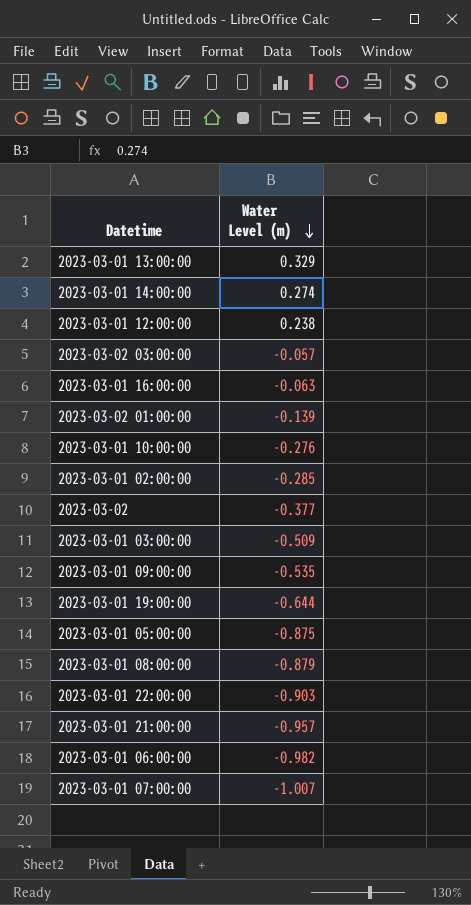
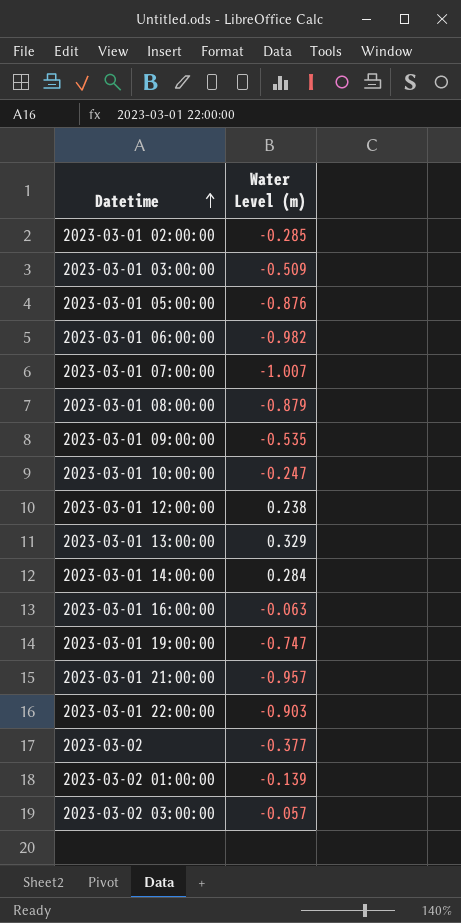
row order: Water Level (m) descending -> Datetime ascending
2023-03-01 05:00:00 | Water Level (m): -0.875 -> -0.876
2023-03-01 10:00:00 | Water Level (m): -0.276 -> -0.247
2023-03-01 14:00:00 | Water Level (m): 0.274 -> 0.284
2023-03-01 19:00:00 | Water Level (m): -0.644 -> -0.747

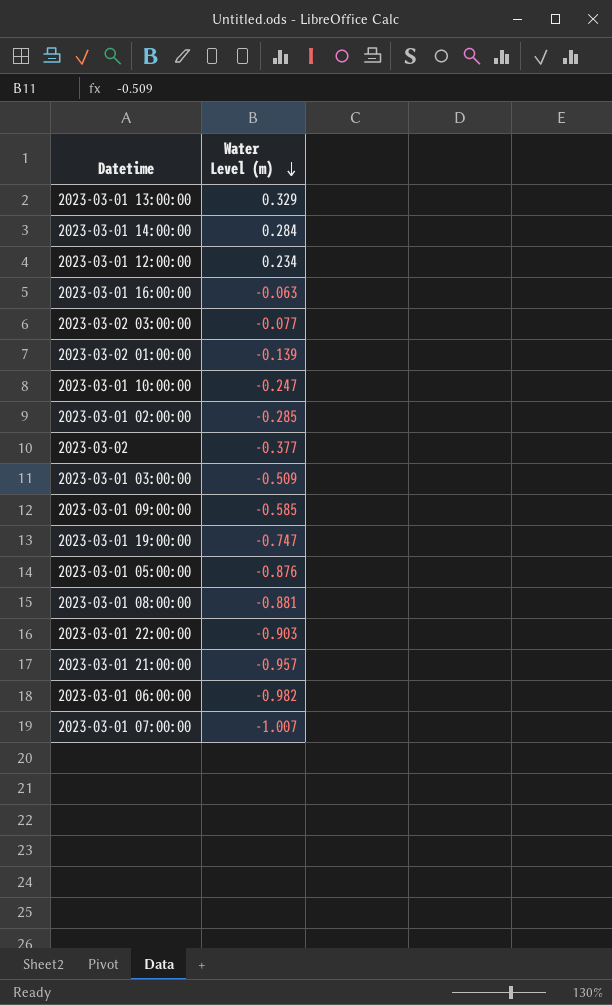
row order: Datetime ascending -> Water Level (m) descending
2023-03-01 12:00:00 | Water Level (m): 0.238 -> 0.234
2023-03-02 03:00:00 | Water Level (m): -0.057 -> -0.077
2023-03-01 09:00:00 | Water Level (m): -0.535 -> -0.585
2023-03-01 08:00:00 | Water Level (m): -0.879 -> -0.881

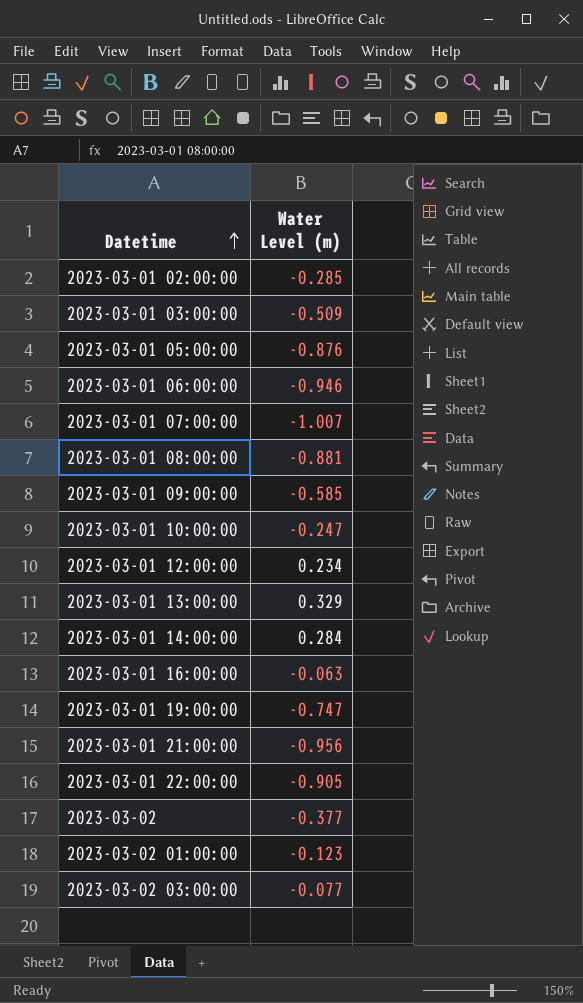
row order: Water Level (m) descending -> Datetime ascending
2023-03-01 06:00:00 | Water Level (m): -0.982 -> -0.946
2023-03-01 21:00:00 | Water Level (m): -0.957 -> -0.956
2023-03-01 22:00:00 | Water Level (m): -0.903 -> -0.905
2023-03-02 01:00:00 | Water Level (m): -0.139 -> -0.123

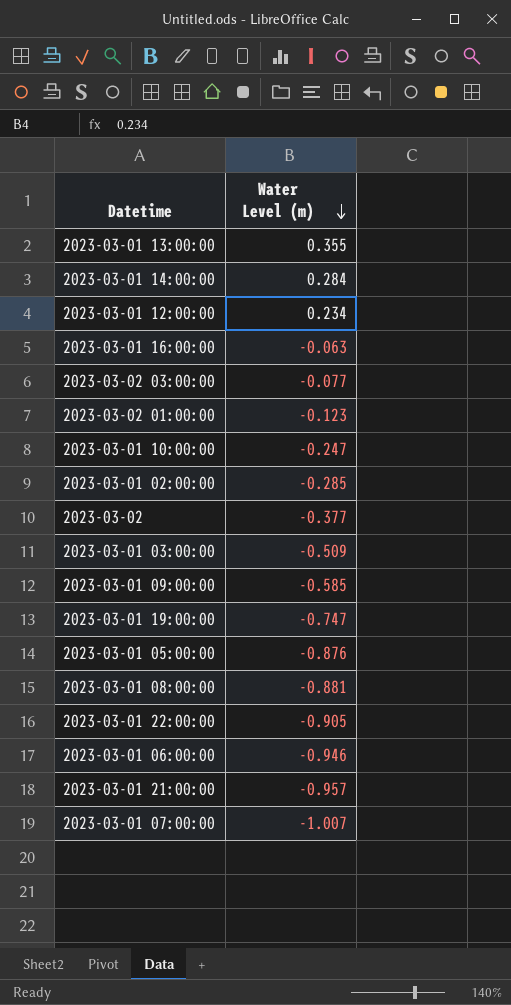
row order: Datetime ascending -> Water Level (m) descending
2023-03-01 13:00:00 | Water Level (m): 0.329 -> 0.355
2023-03-01 21:00:00 | Water Level (m): -0.956 -> -0.957

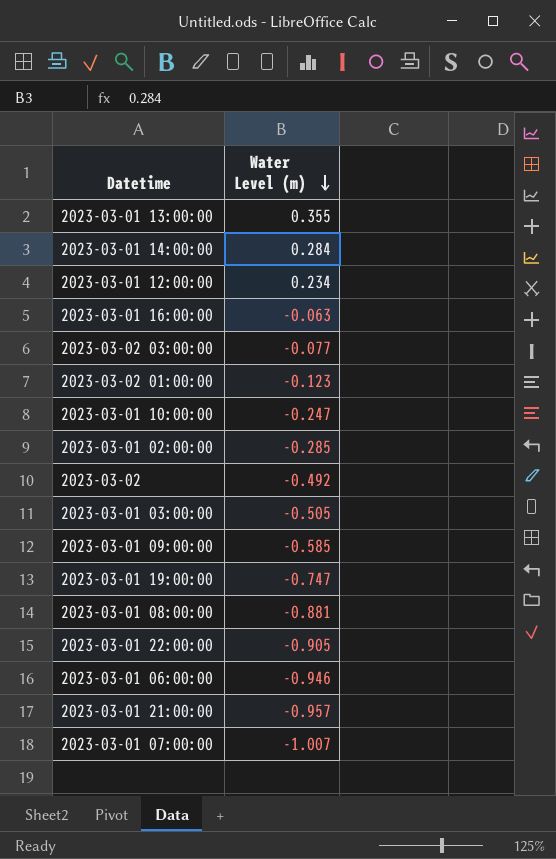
row 2023-03-01 05:00:00: -0.876 -> none
2023-03-02 | Water Level (m): -0.377 -> -0.492
2023-03-01 03:00:00 | Water Level (m): -0.509 -> -0.505

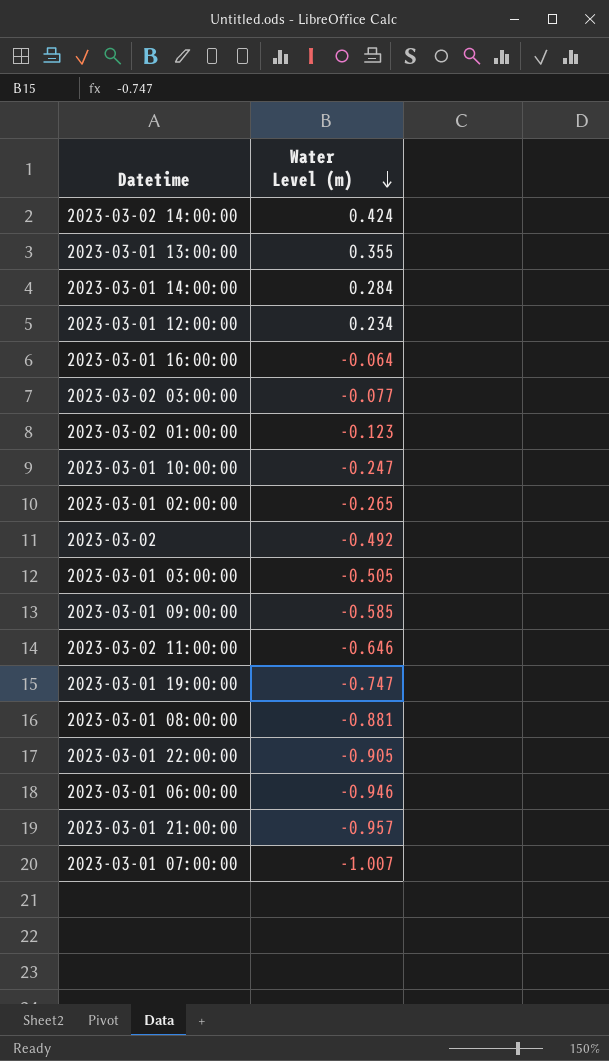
row 2023-03-02 14:00:00: none -> 0.424
2023-03-01 16:00:00 | Water Level (m): -0.063 -> -0.064
2023-03-01 02:00:00 | Water Level (m): -0.285 -> -0.265
row 2023-03-02 11:00:00: none -> -0.646

